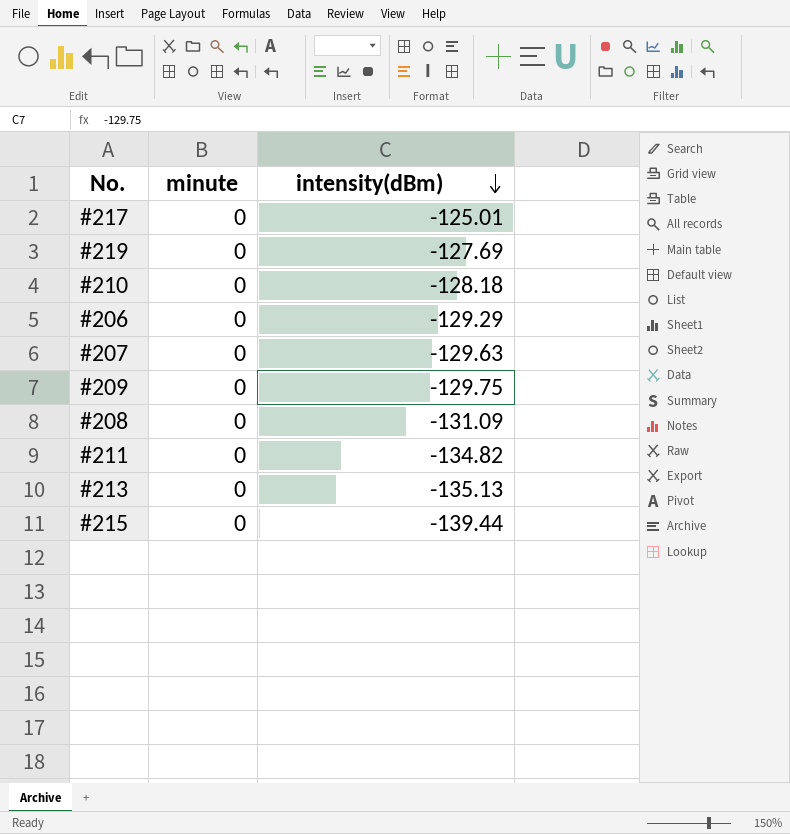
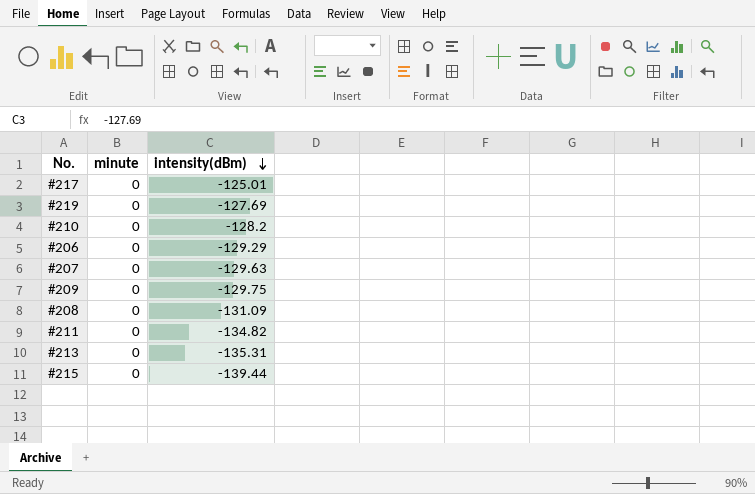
#210 | intensity(dBm): -128.18 -> -128.2
#213 | intensity(dBm): -135.13 -> -135.31

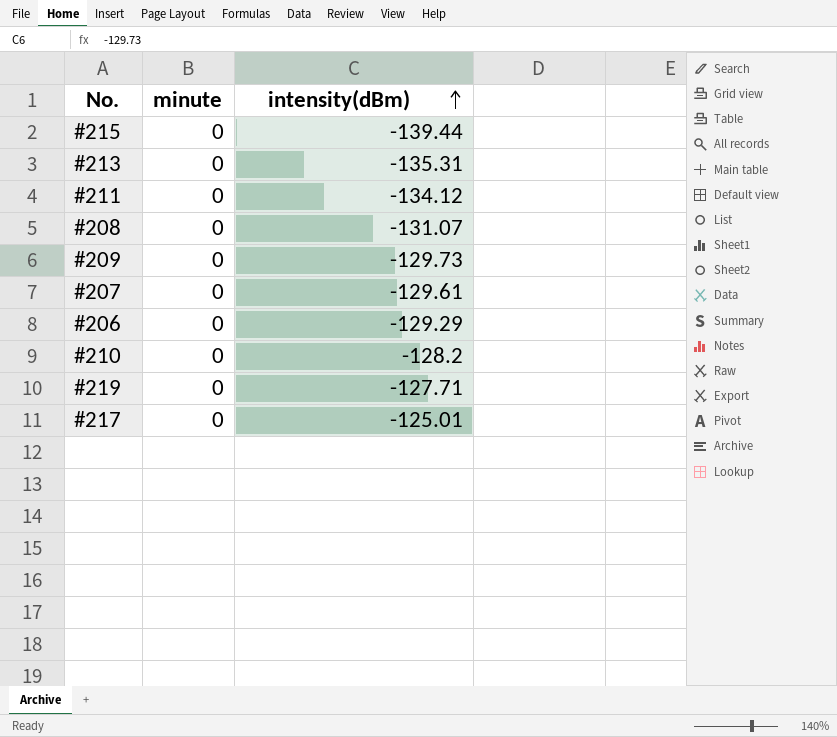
row order: intensity(dBm) descending -> intensity(dBm) ascending
#211 | intensity(dBm): -134.82 -> -134.12
#208 | intensity(dBm): -131.09 -> -131.07
#209 | intensity(dBm): -129.75 -> -129.73
#207 | intensity(dBm): -129.63 -> -129.61
#219 | intensity(dBm): -127.69 -> -127.71

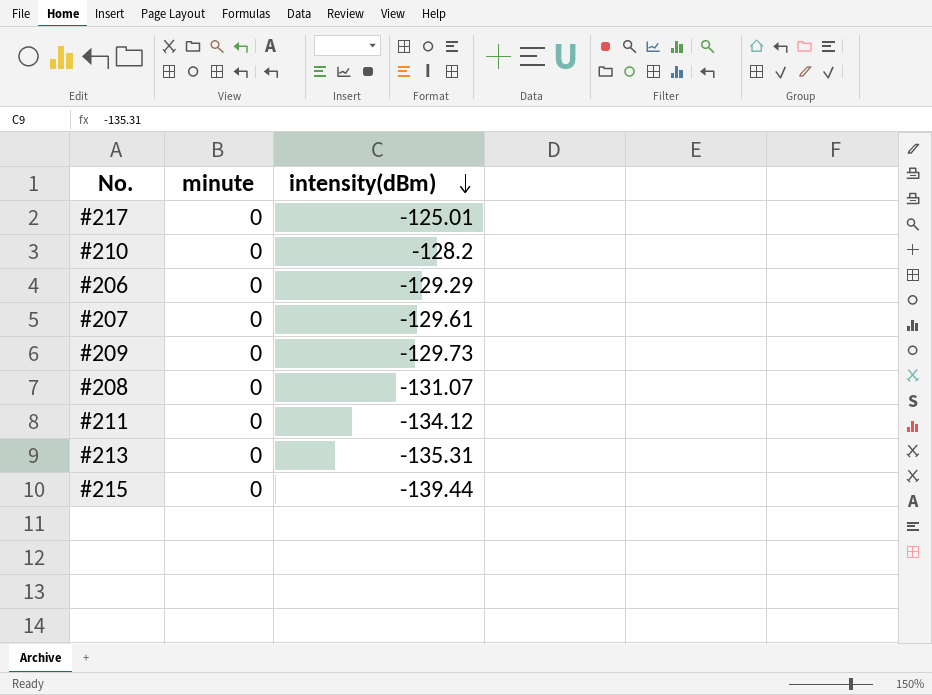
row order: intensity(dBm) ascending -> intensity(dBm) descending
row #219: 0 | -127.71 -> none

